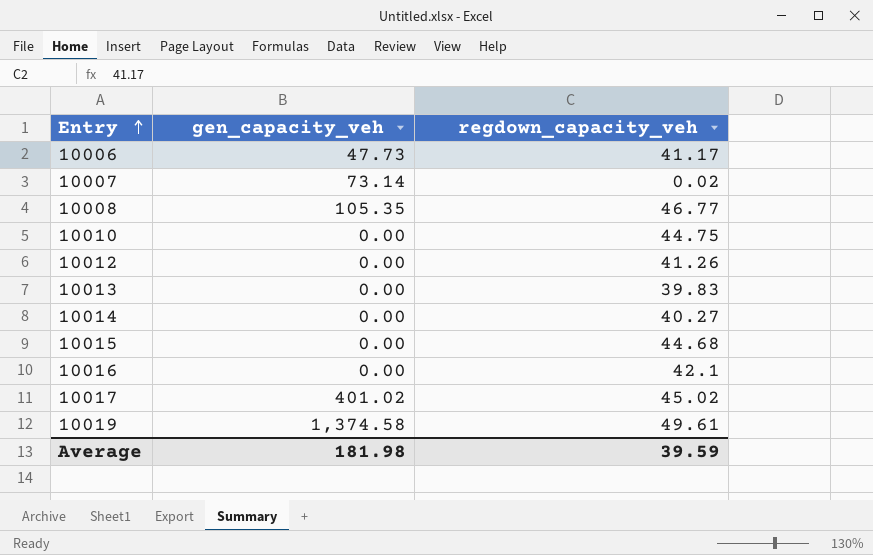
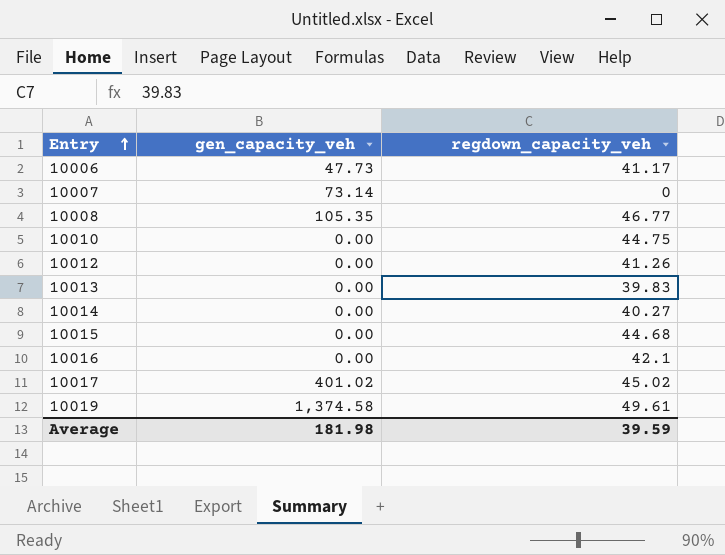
10007 | regdown_capacity_veh: 0.02 -> 0

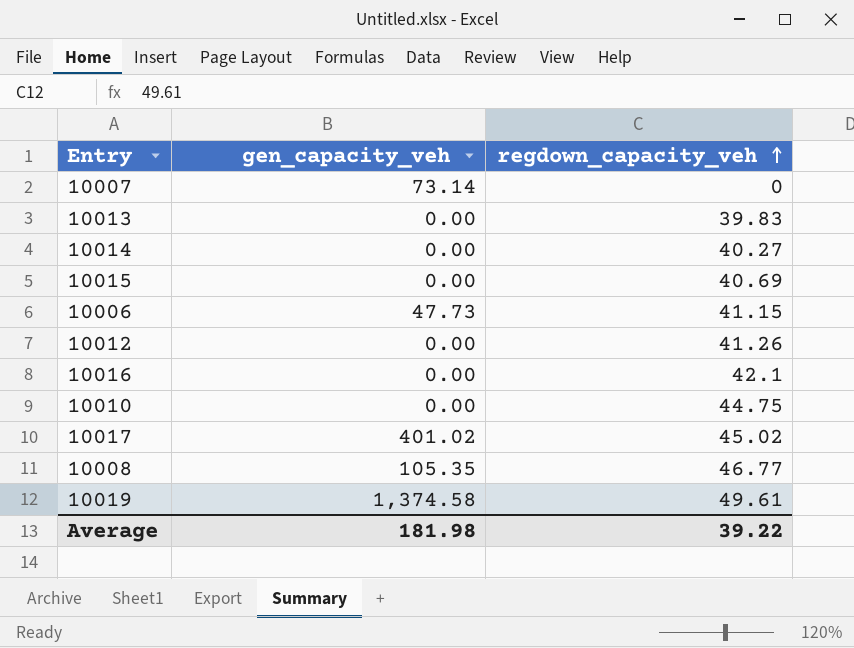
row order: Entry ascending -> regdown_capacity_veh ascending
10015 | regdown_capacity_veh: 44.68 -> 40.69
10006 | regdown_capacity_veh: 41.17 -> 41.15
Average | regdown_capacity_veh: 39.59 -> 39.22

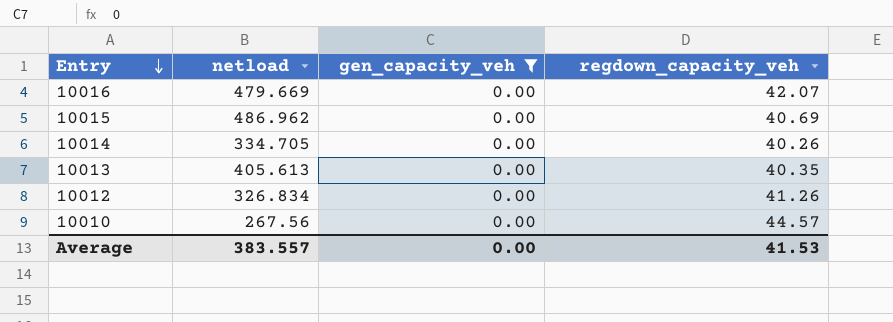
filter: none -> gen_capacity_veh = 0.00
row order: regdown_capacity_veh ascending -> Entry descending
column netload | position: none -> 2
10016 | regdown_capacity_veh: 42.1 -> 42.07
10014 | regdown_capacity_veh: 40.27 -> 40.26
10013 | regdown_capacity_veh: 39.83 -> 40.35
10010 | regdown_capacity_veh: 44.75 -> 44.57
Average | gen_capacity_veh: 181.98 -> 0.00
Average | regdown_capacity_veh: 39.22 -> 41.53

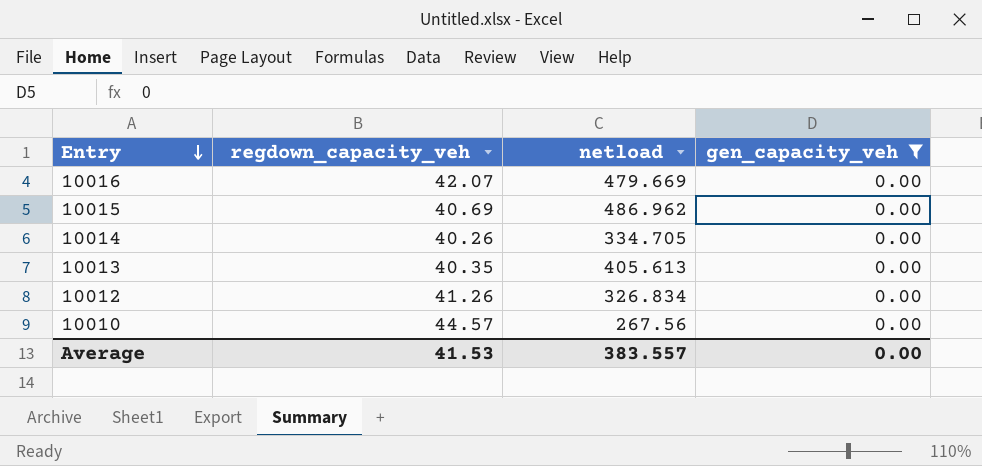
column regdown_capacity_veh | position: 4 -> 2

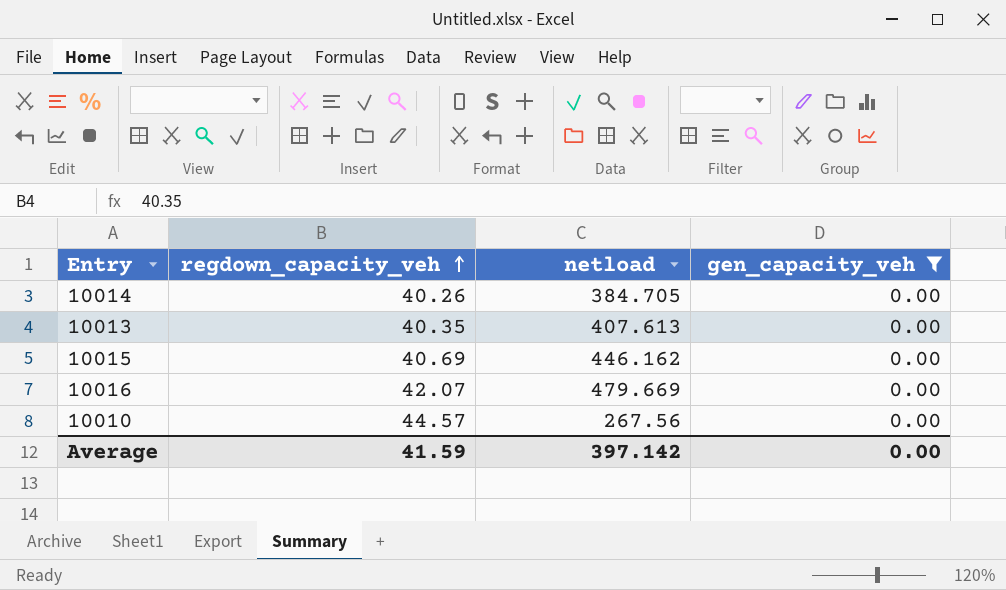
row order: Entry descending -> regdown_capacity_veh ascending
row 10012: 41.26 | 326.834 | 0.00 -> none
10014 | netload: 334.705 -> 384.705
10013 | netload: 405.613 -> 407.613
10015 | netload: 486.962 -> 446.162
Average | regdown_capacity_veh: 41.53 -> 41.59
Average | netload: 383.557 -> 397.142

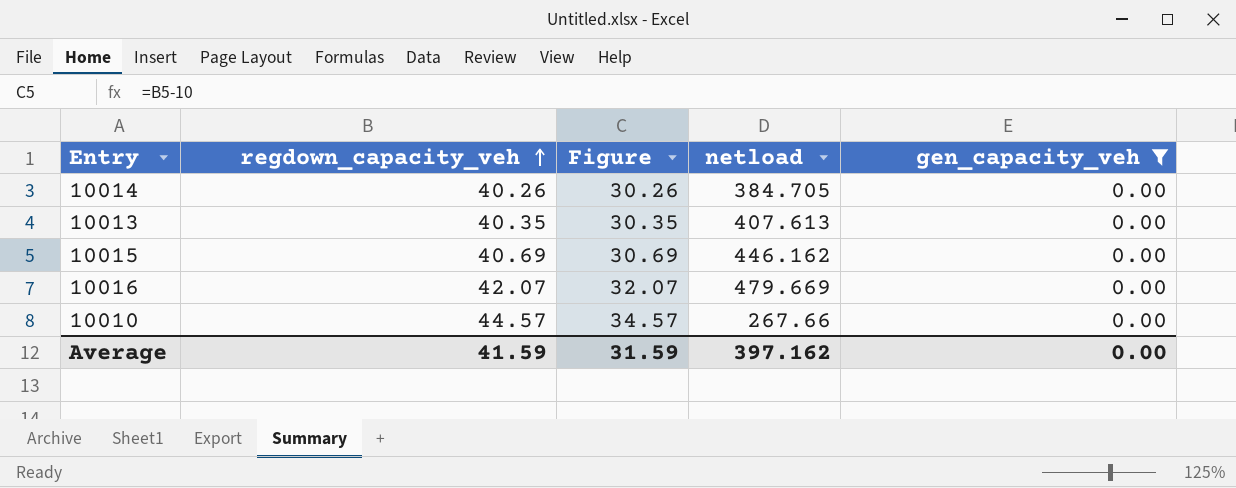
column Figure | formula: none -> [regdown_capacity_veh] - 10
10010 | netload: 267.56 -> 267.66
Average | netload: 397.142 -> 397.162

